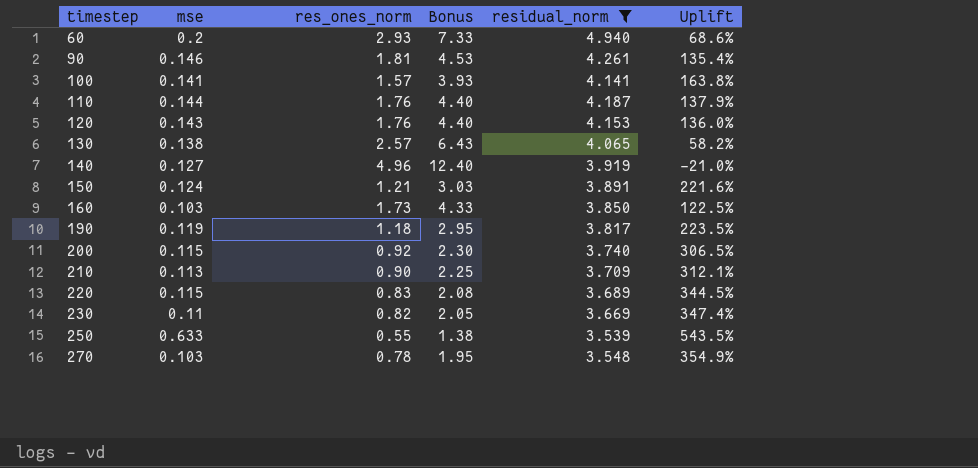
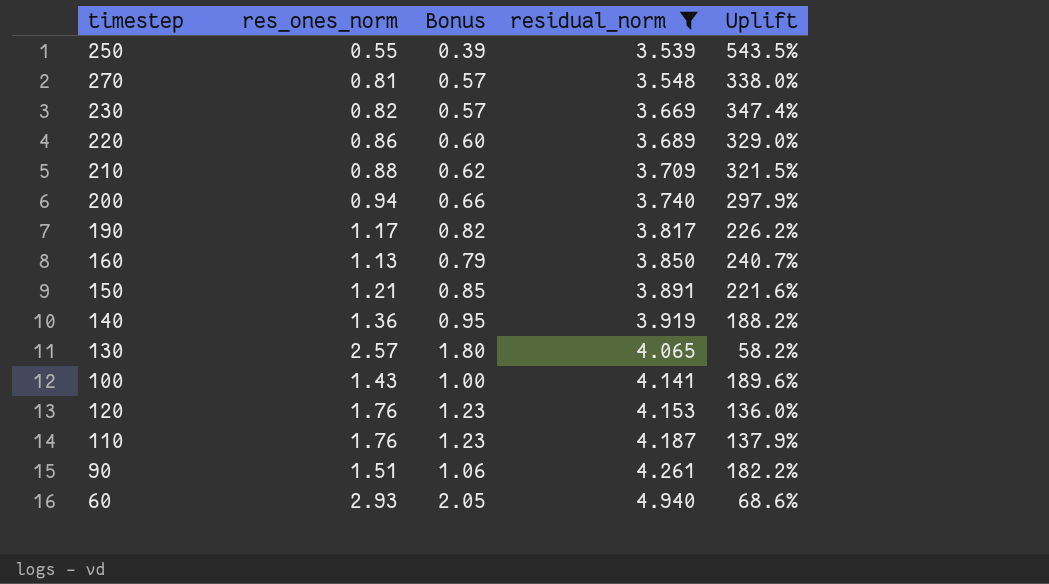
row order: timestep ascending -> residual_norm ascending
column mse | position: 2 -> none
column Bonus | formula: [res_ones_norm] * 2.5 -> [res_ones_norm] * 0.7
270 | res_ones_norm: 0.78 -> 0.81
270 | Uplift: 354.9% -> 338.0%
220 | res_ones_norm: 0.83 -> 0.86
220 | Uplift: 344.5% -> 329.0%
210 | res_ones_norm: 0.90 -> 0.88
210 | Uplift: 312.1% -> 321.5%
200 | res_ones_norm: 0.92 -> 0.94
200 | Uplift: 306.5% -> 297.9%
190 | res_ones_norm: 1.18 -> 1.17
190 | Uplift: 223.5% -> 226.2%
160 | res_ones_norm: 1.73 -> 1.13
160 | Uplift: 122.5% -> 240.7%
140 | res_ones_norm: 4.96 -> 1.36
140 | Uplift: -21.0% -> 188.2%
100 | res_ones_norm: 1.57 -> 1.43
100 | Uplift: 163.8% -> 189.6%
90 | res_ones_norm: 1.81 -> 1.51
90 | Uplift: 135.4% -> 182.2%

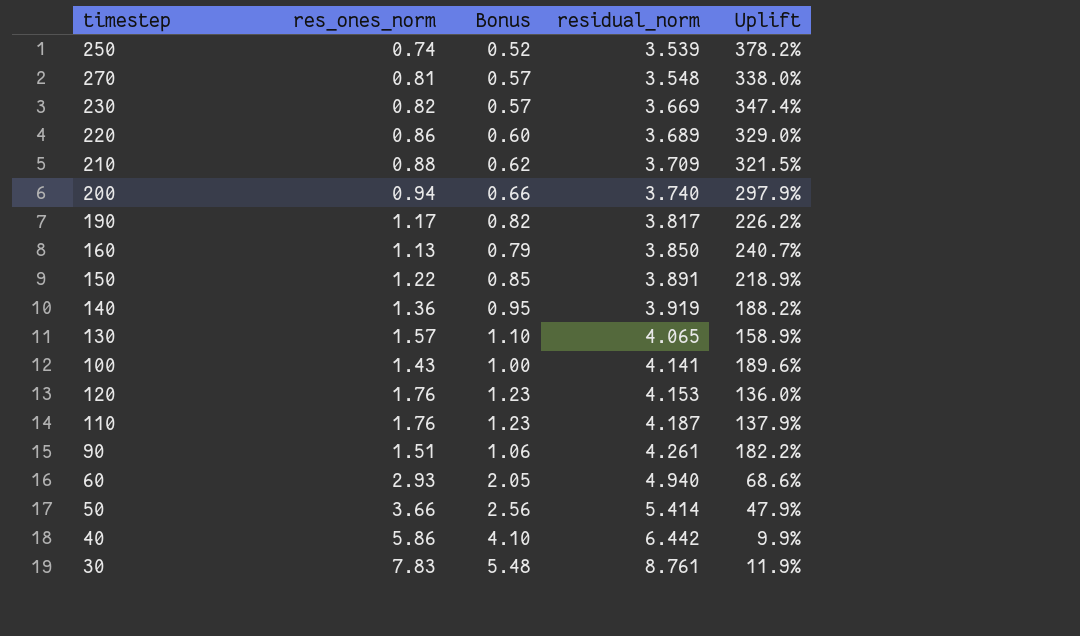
filter: residual_norm <= 4.940 -> none
250 | res_ones_norm: 0.55 -> 0.74
250 | Bonus: 0.39 -> 0.52
250 | Uplift: 543.5% -> 378.2%
150 | res_ones_norm: 1.21 -> 1.22
150 | Uplift: 221.6% -> 218.9%
130 | res_ones_norm: 2.57 -> 1.57
130 | Bonus: 1.80 -> 1.10
130 | Uplift: 58.2% -> 158.9%

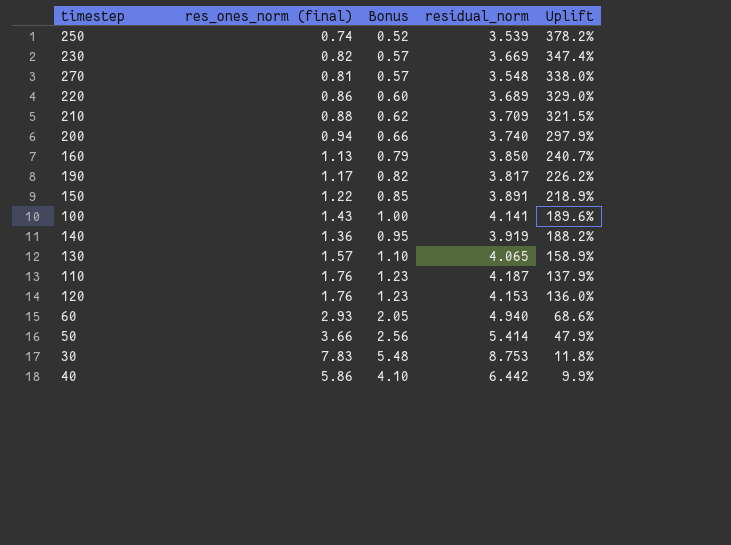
row order: residual_norm ascending -> Uplift descending
column name: res_ones_norm -> res_ones_norm (final)
row 90: 1.51 | 1.06 | 4.261 | 182.2% -> none
30 | residual_norm: 8.761 -> 8.753
30 | Uplift: 11.9% -> 11.8%

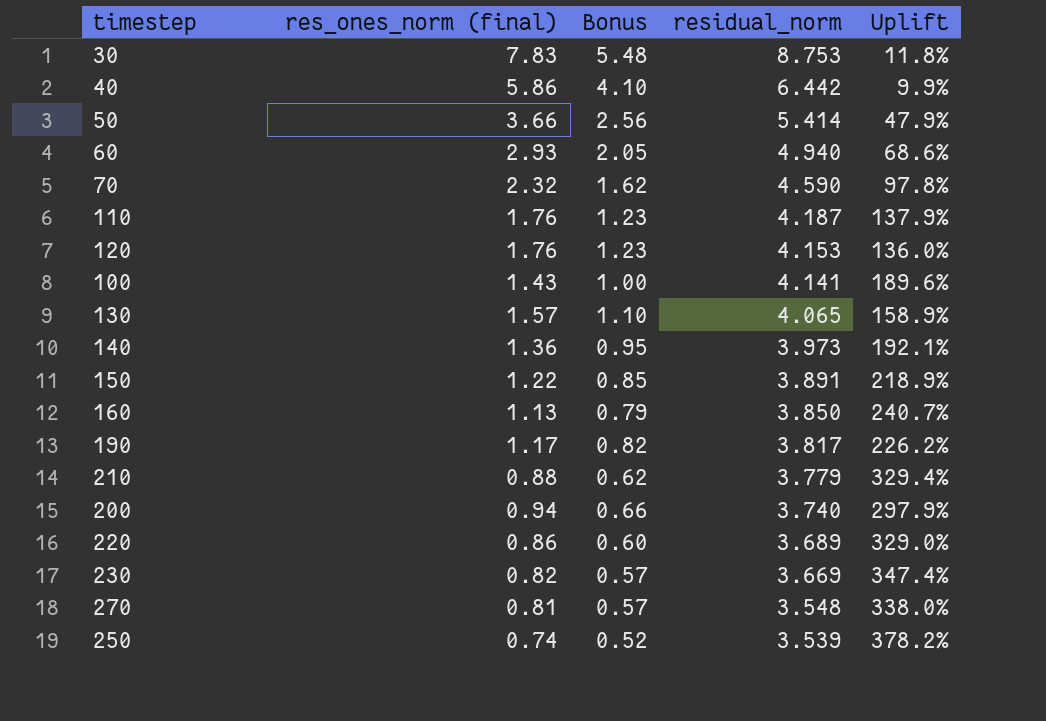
row order: Uplift descending -> residual_norm descending
row 70: none -> 2.32 | 1.62 | 4.590 | 97.8%
140 | residual_norm: 3.919 -> 3.973
140 | Uplift: 188.2% -> 192.1%
210 | residual_norm: 3.709 -> 3.779
210 | Uplift: 321.5% -> 329.4%

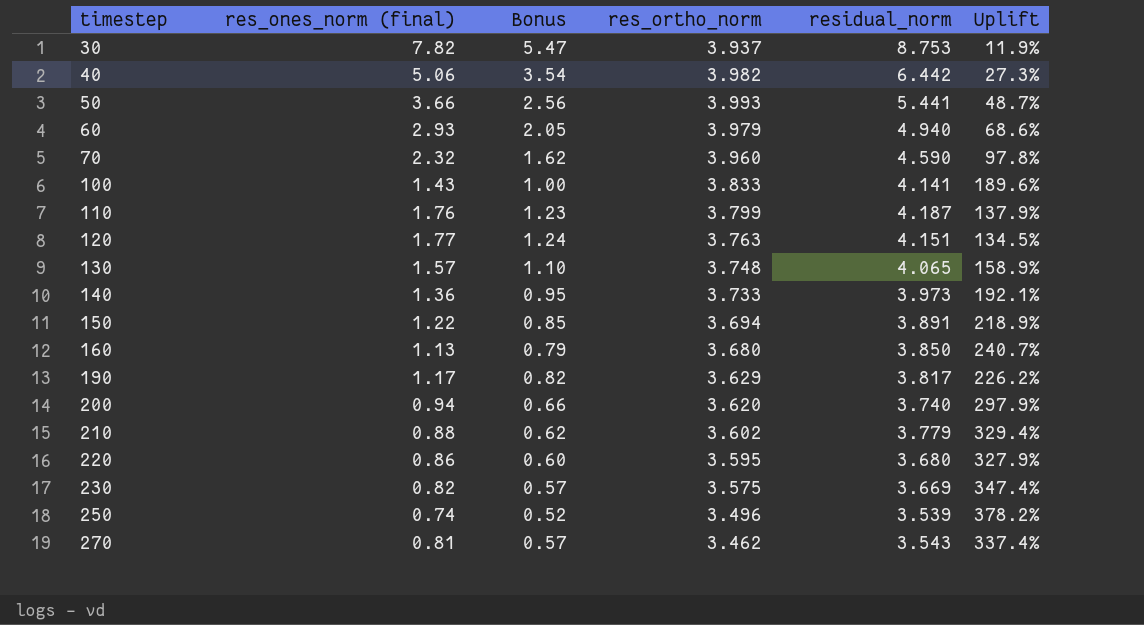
row order: residual_norm descending -> timestep ascending
column res_ortho_norm | position: none -> 4
30 | res_ones_norm (final): 7.83 -> 7.82
30 | Bonus: 5.48 -> 5.47
30 | Uplift: 11.8% -> 11.9%
40 | res_ones_norm (final): 5.86 -> 5.06
40 | Bonus: 4.10 -> 3.54
40 | Uplift: 9.9% -> 27.3%
50 | residual_norm: 5.414 -> 5.441
50 | Uplift: 47.9% -> 48.7%
120 | res_ones_norm (final): 1.76 -> 1.77
120 | Bonus: 1.23 -> 1.24
120 | residual_norm: 4.153 -> 4.151
120 | Uplift: 136.0% -> 134.5%
220 | residual_norm: 3.689 -> 3.680
220 | Uplift: 329.0% -> 327.9%
270 | residual_norm: 3.548 -> 3.543
270 | Uplift: 338.0% -> 337.4%

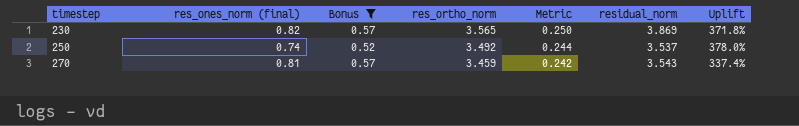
filter: none -> Bonus <= 0.57
column Metric | formula: none -> [res_ortho_norm] * 0.07
230 | res_ortho_norm: 3.575 -> 3.565
230 | residual_norm: 3.669 -> 3.869
230 | Uplift: 347.4% -> 371.8%
250 | res_ortho_norm: 3.496 -> 3.492
250 | residual_norm: 3.539 -> 3.537
250 | Uplift: 378.2% -> 378.0%
270 | res_ortho_norm: 3.462 -> 3.459

